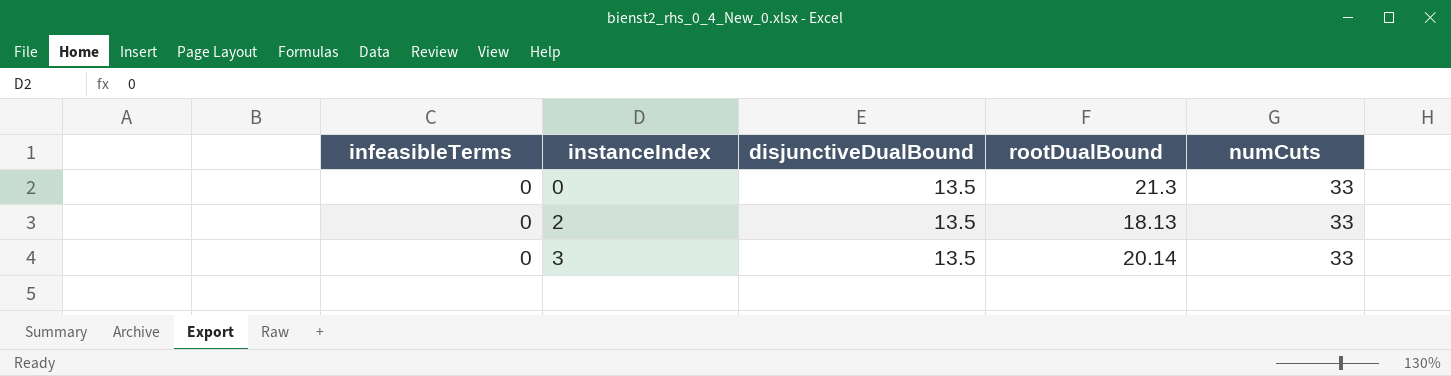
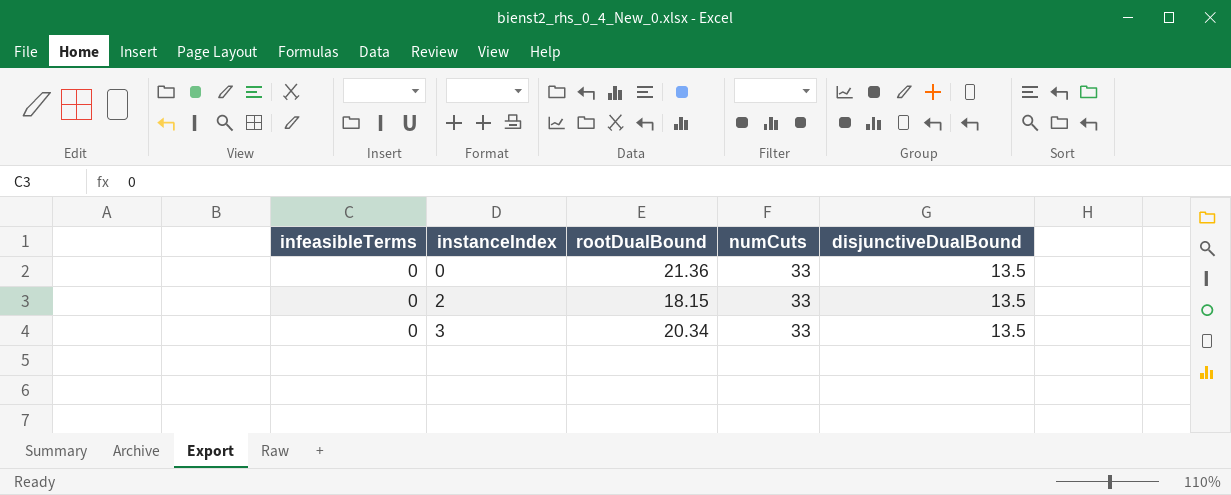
column disjunctiveDualBound | position: 3 -> 5
0 | rootDualBound: 21.3 -> 21.36
2 | rootDualBound: 18.13 -> 18.15
3 | rootDualBound: 20.14 -> 20.34

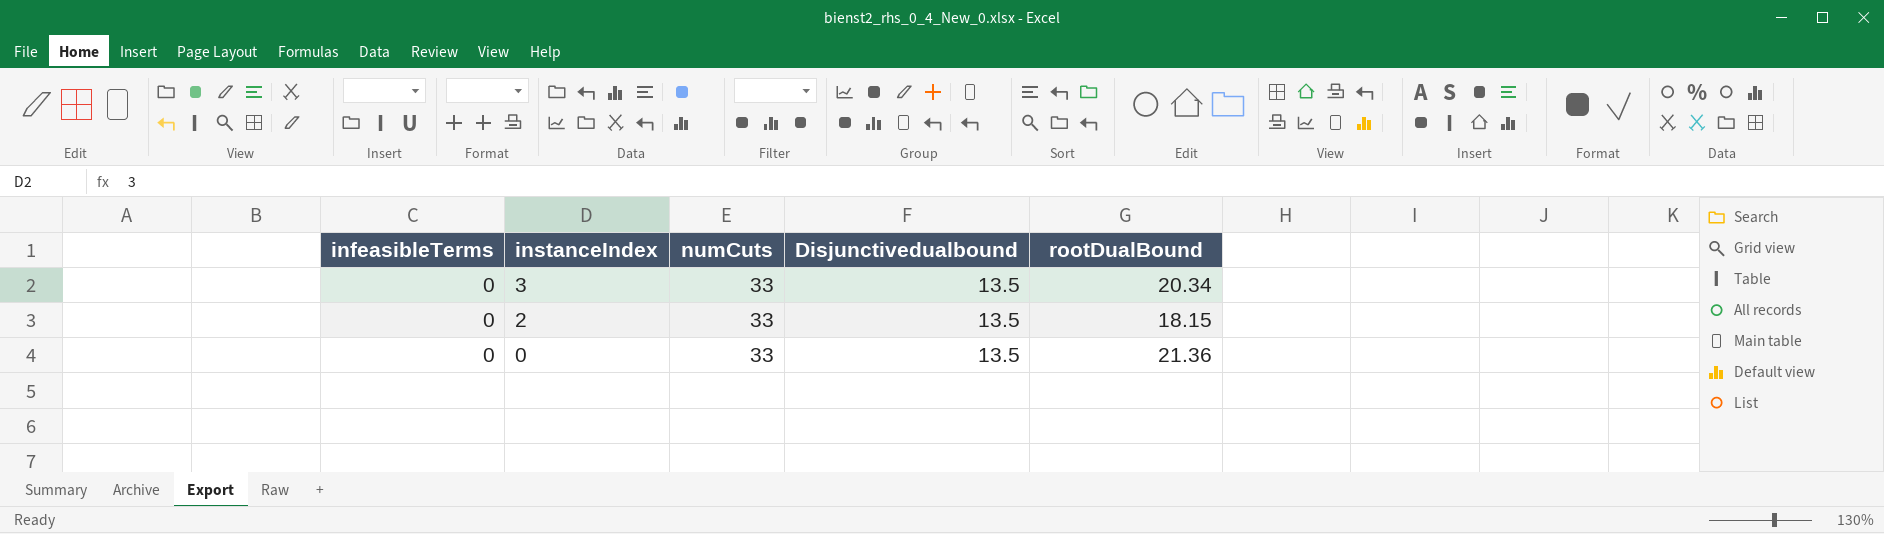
row order: instanceIndex ascending -> instanceIndex descending
column name: disjunctiveDualBound -> Disjunctivedualbound
column rootDualBound | position: 3 -> 5

